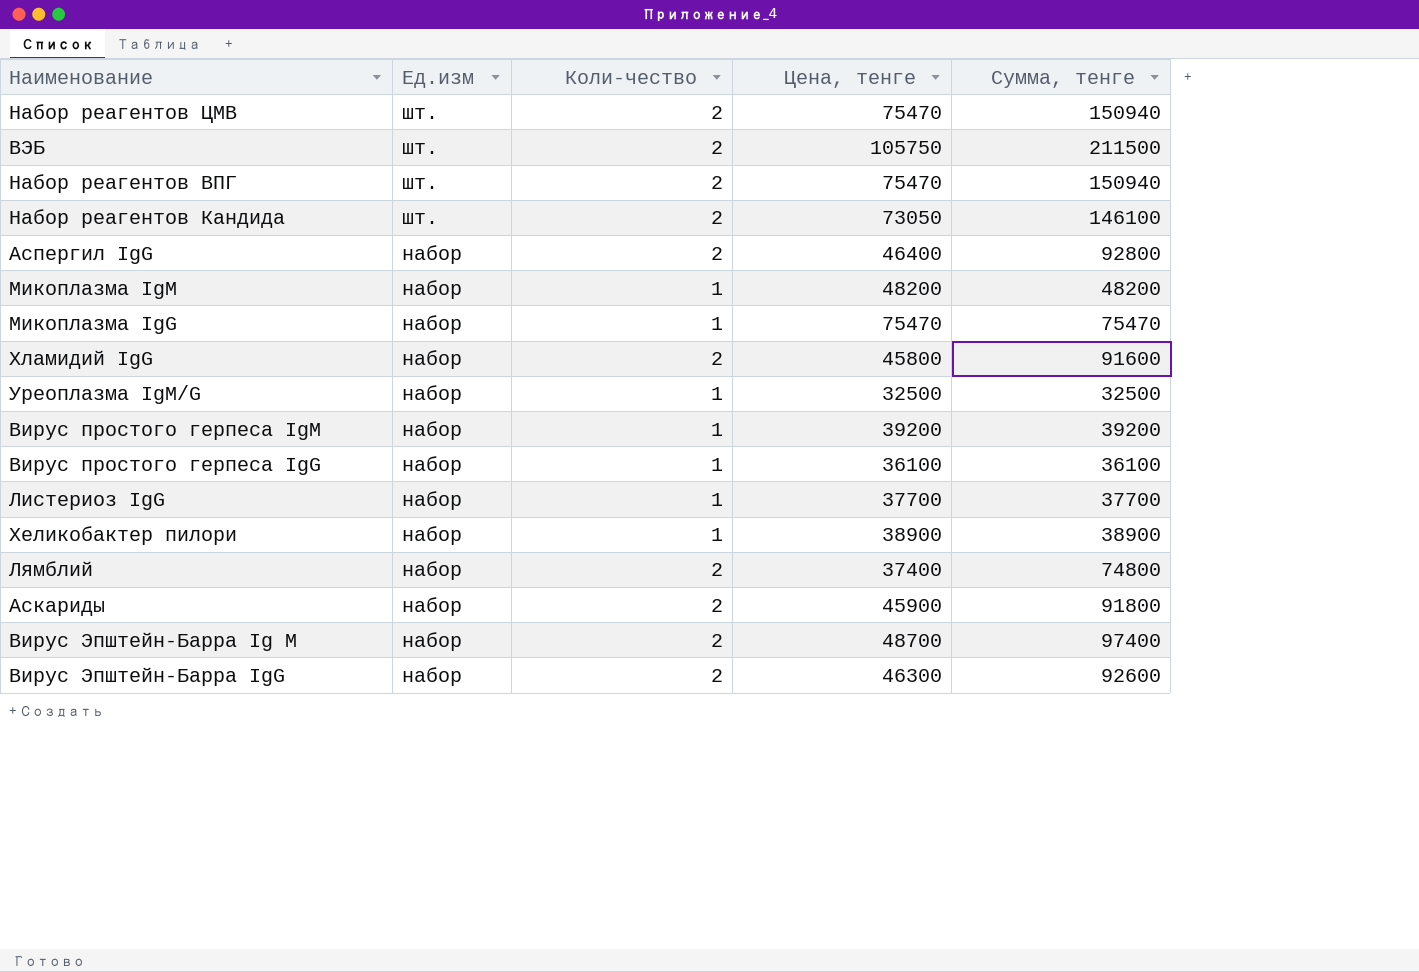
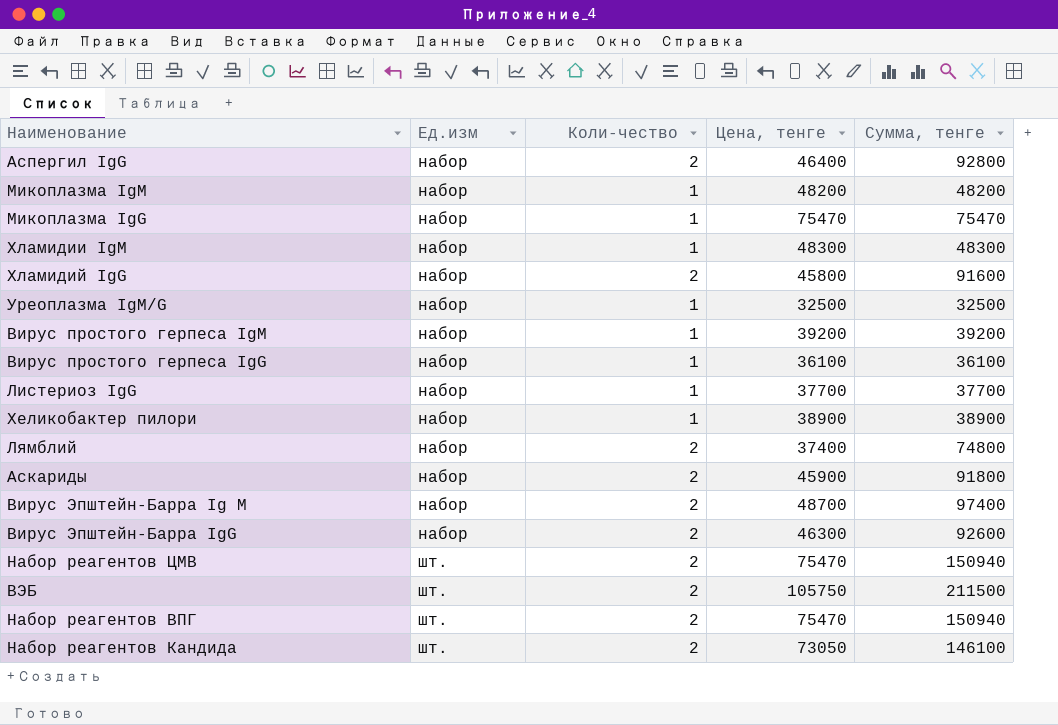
row order: Ед.изм descending -> Ед.изм ascending
row Хламидии IgM: none -> набор | 1 | 48300 | 48300

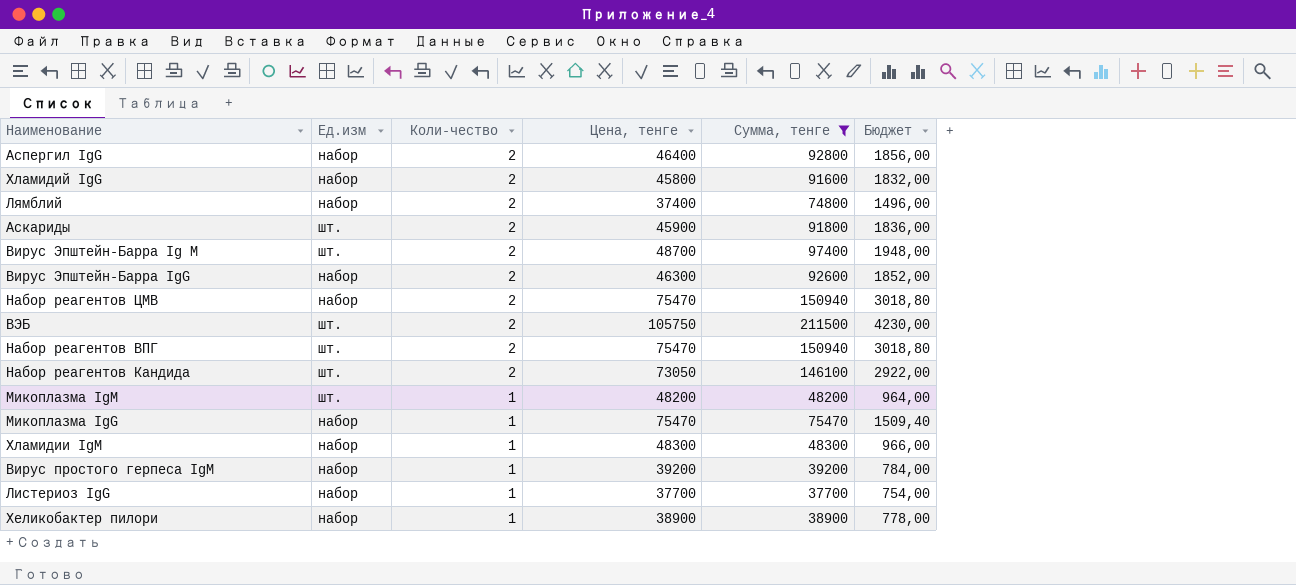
filter: none -> Сумма, тенге >= 37700
row order: Ед.изм ascending -> Коли-чество descending
column Бюджет | formula: none -> [Сумма, тенге] * 0,02
Аскариды | Ед.изм: набор -> шт.
Вирус Эпштейн-Барра Ig M | Ед.изм: набор -> шт.
Набор реагентов ЦМВ | Ед.изм: шт. -> набор
Микоплазма IgM | Ед.изм: набор -> шт.

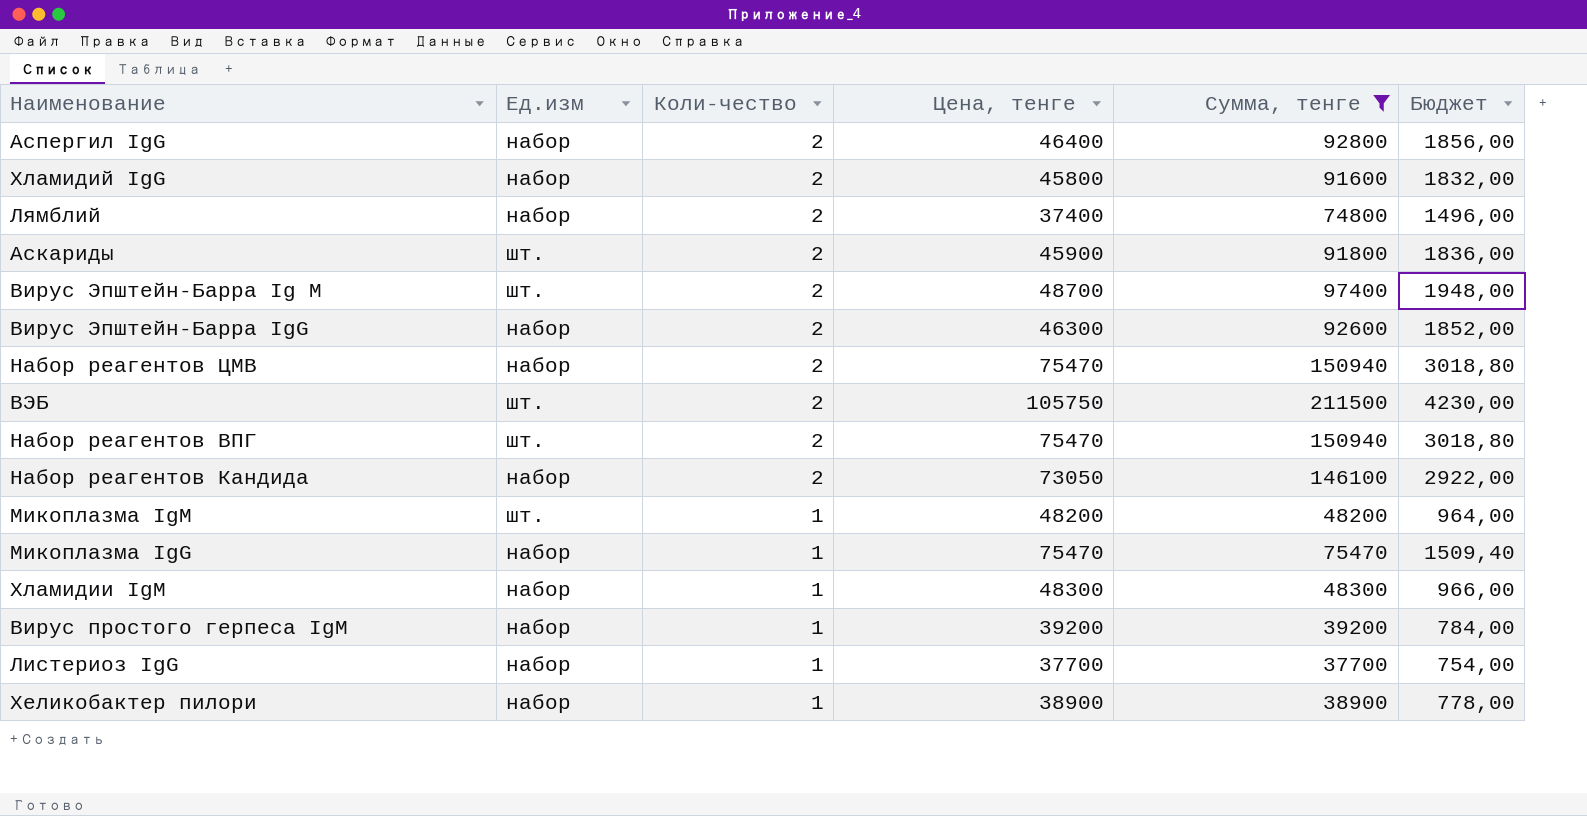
Набор реагентов Кандида | Ед.изм: шт. -> набор

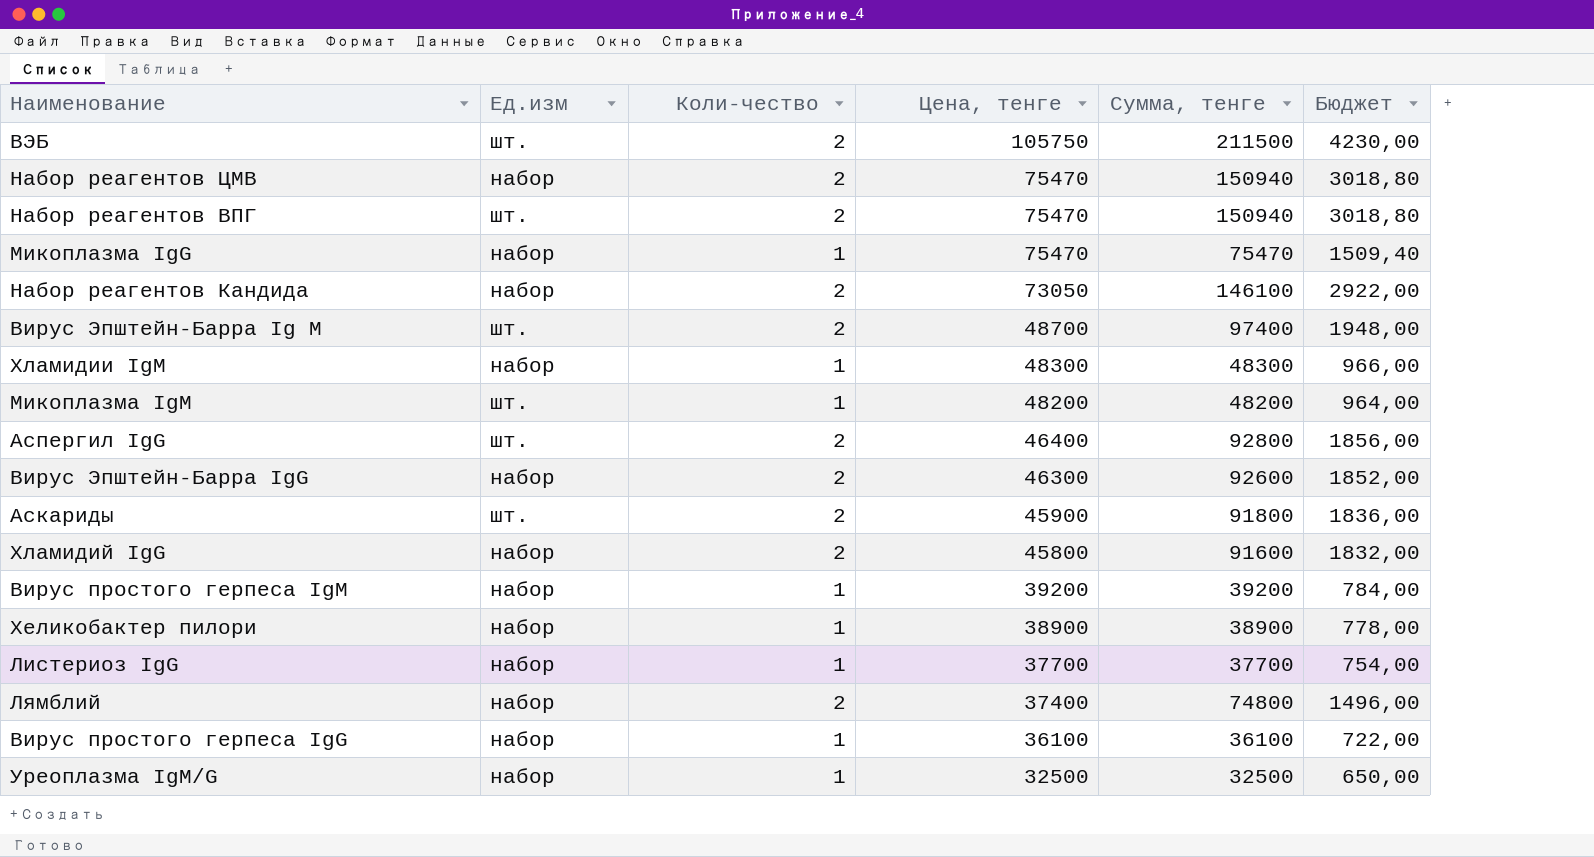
filter: Сумма, тенге >= 37700 -> none
row order: Коли-чество descending -> Цена, тенге descending
Аспергил IgG | Ед.изм: набор -> шт.

